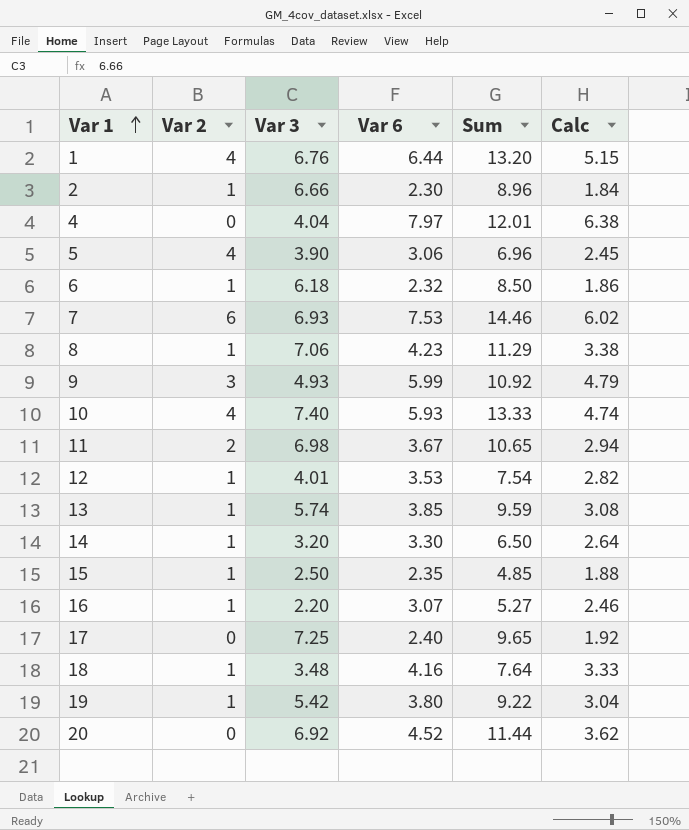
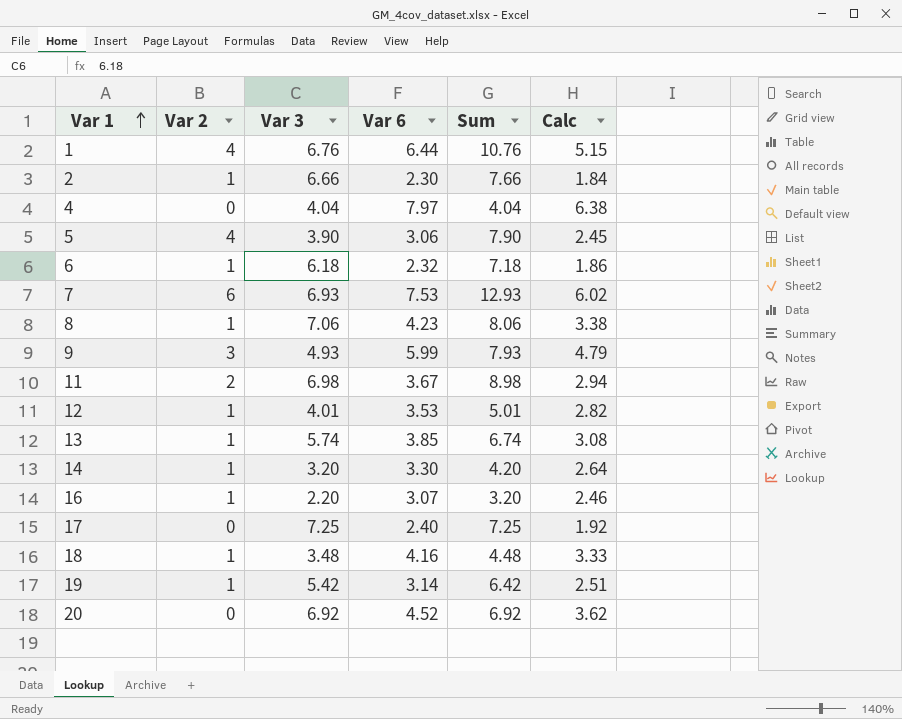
column Sum | formula: [Var 3] + [Var 6] -> [Var 2] + [Var 3]
row 10: 4 | 7.40 | 5.93 | 13.33 | 4.74 -> none
row 15: 1 | 2.50 | 2.35 | 4.85 | 1.88 -> none
19 | Var 6: 3.80 -> 3.14
19 | Calc: 3.04 -> 2.51

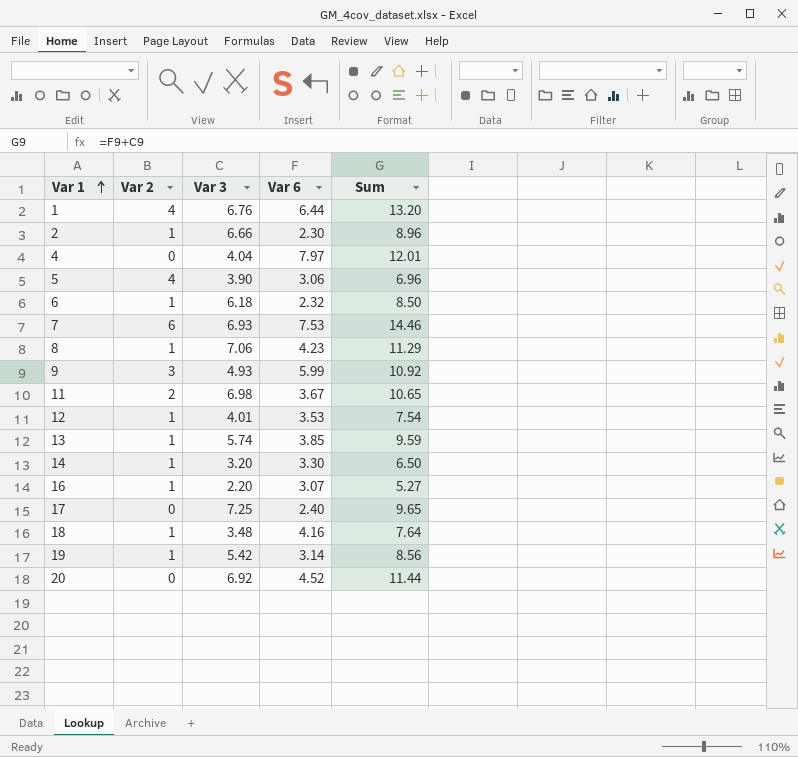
column Calc | formula: [Var 6] * 0.8 -> none
column Sum | formula: [Var 2] + [Var 3] -> [Var 3] + [Var 6]

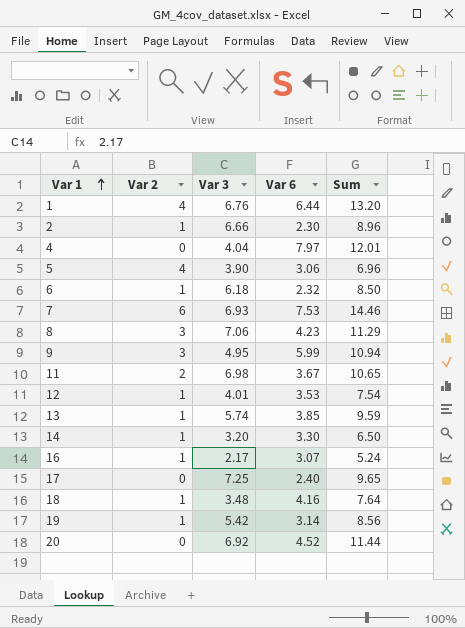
8 | Var 2: 1 -> 3
9 | Var 3: 4.93 -> 4.95
9 | Sum: 10.92 -> 10.94
16 | Var 3: 2.20 -> 2.17
16 | Sum: 5.27 -> 5.24

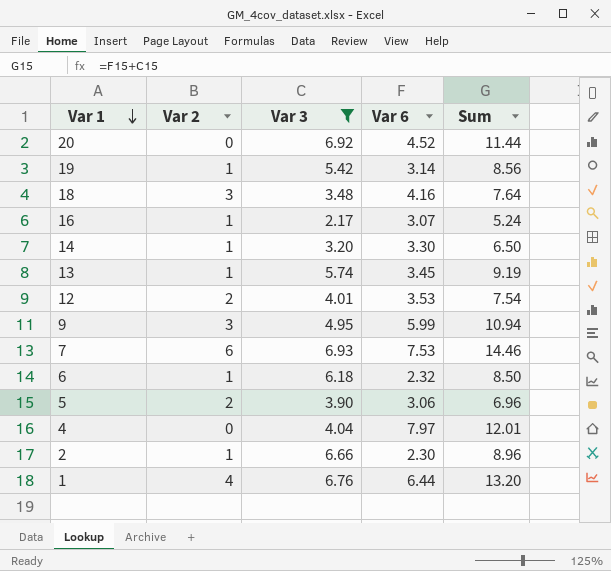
filter: none -> Var 3 <= 6.93
row order: Var 1 ascending -> Var 1 descending
18 | Var 2: 1 -> 3
13 | Var 6: 3.85 -> 3.45
13 | Sum: 9.59 -> 9.19
12 | Var 2: 1 -> 2
5 | Var 2: 4 -> 2

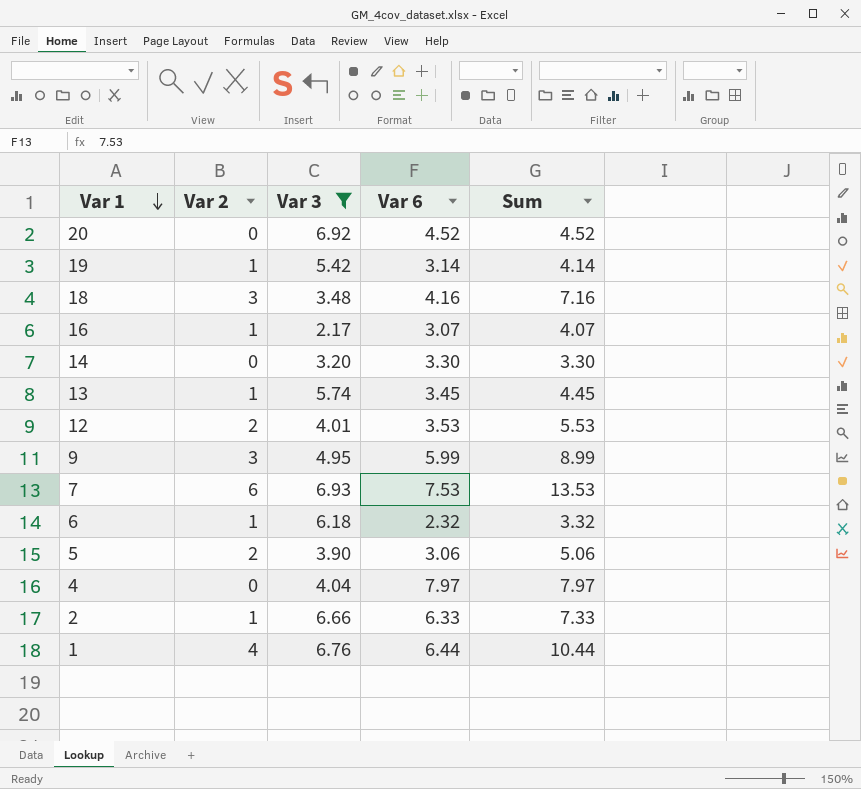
column Sum | formula: [Var 3] + [Var 6] -> [Var 2] + [Var 6]
14 | Var 2: 1 -> 0
2 | Var 6: 2.30 -> 6.33

